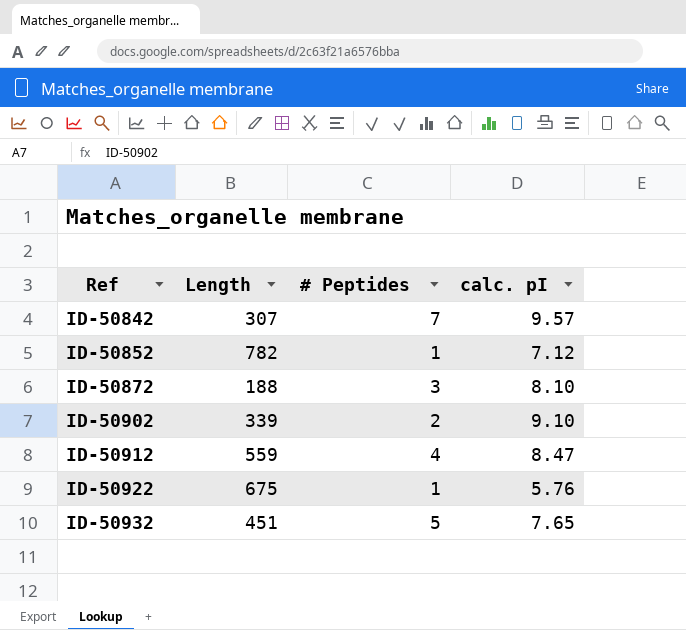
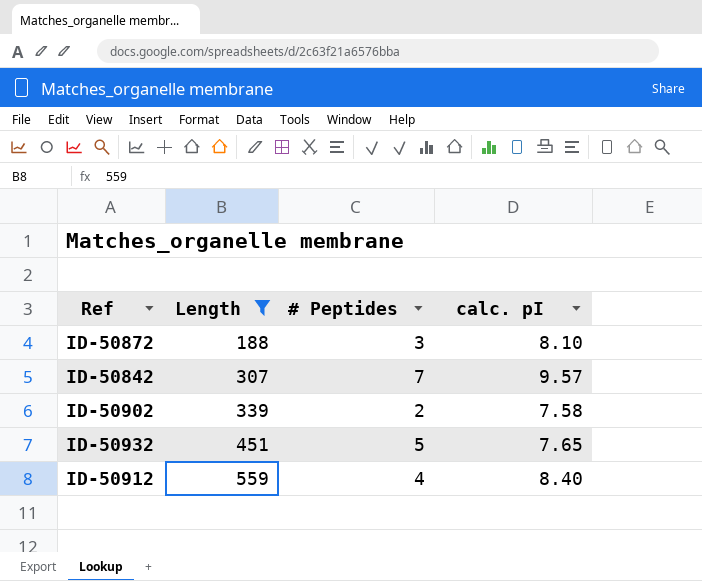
filter: none -> Length <= 559
row order: Ref ascending -> Length ascending
ID-50902 | calc. pI: 9.10 -> 7.58
ID-50912 | calc. pI: 8.47 -> 8.40

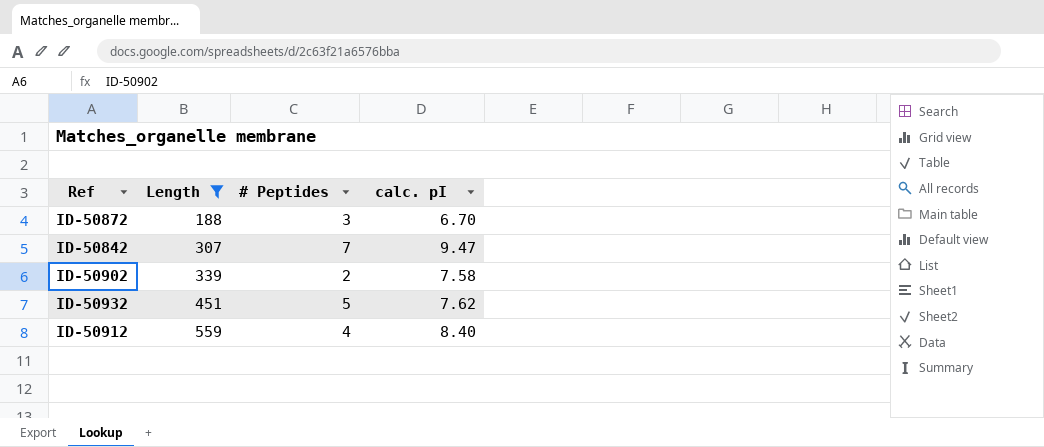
ID-50872 | calc. pI: 8.10 -> 6.70
ID-50842 | calc. pI: 9.57 -> 9.47
ID-50932 | calc. pI: 7.65 -> 7.62

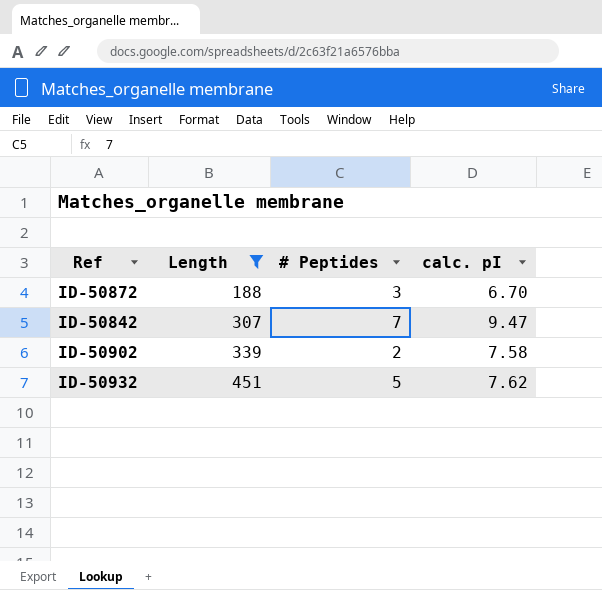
row ID-50912: 559 | 4 | 8.40 -> none

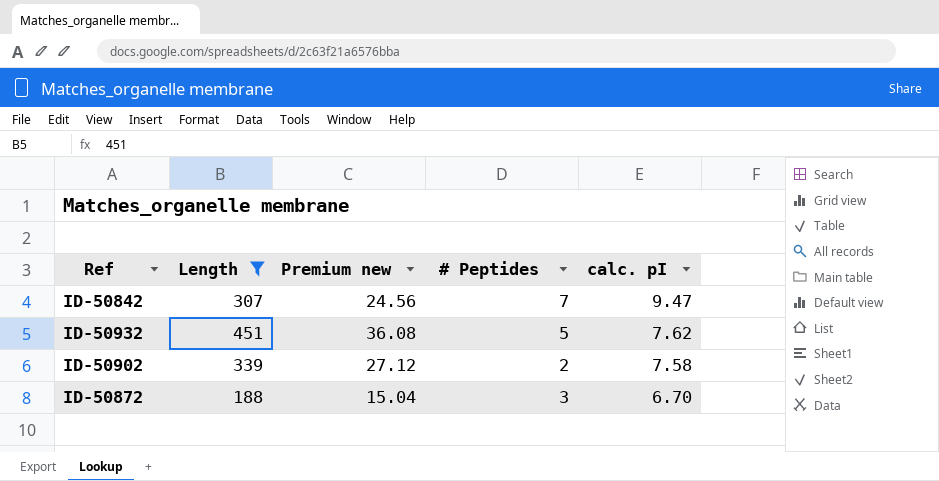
row order: Length ascending -> calc. pI descending
column Premium new | formula: none -> [Length] * 0.08

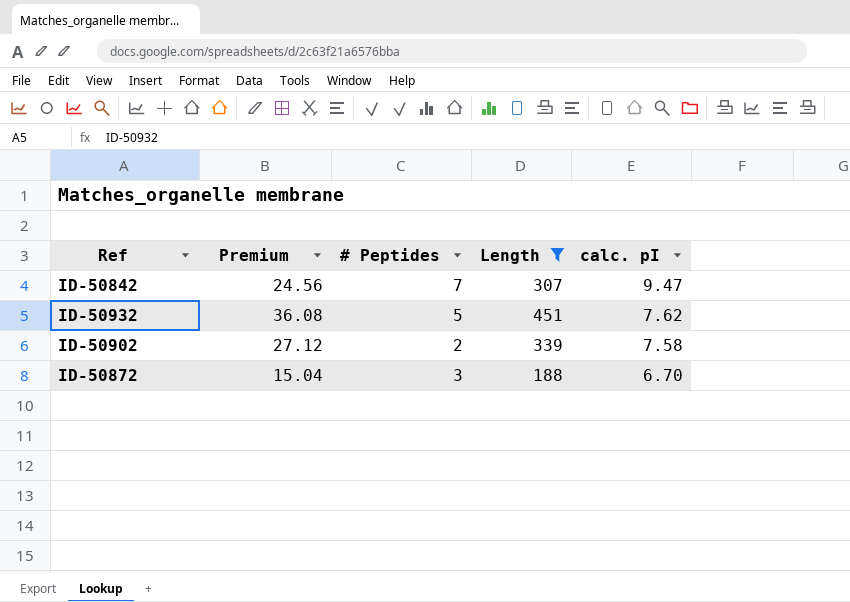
column name: Premium new -> Premium
column Length | position: 2 -> 4

